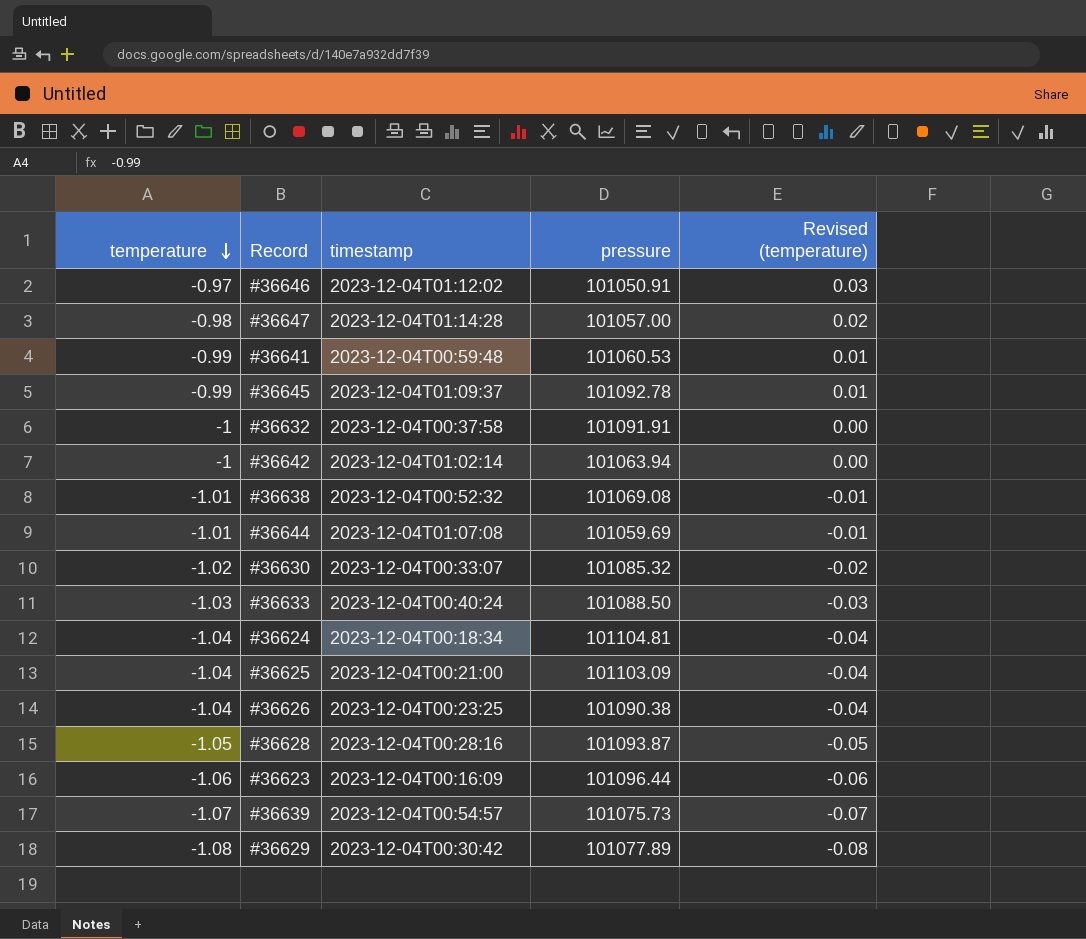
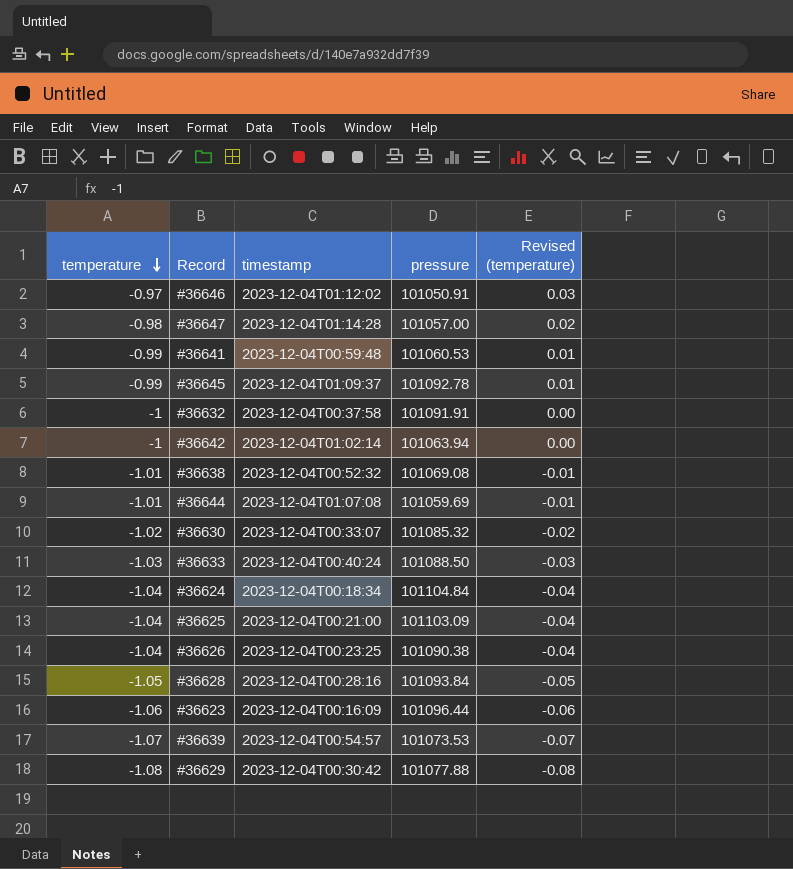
#36624 | pressure: 101104.81 -> 101104.84
#36628 | pressure: 101093.87 -> 101093.84
#36639 | pressure: 101075.73 -> 101073.53
#36629 | pressure: 101077.89 -> 101077.88

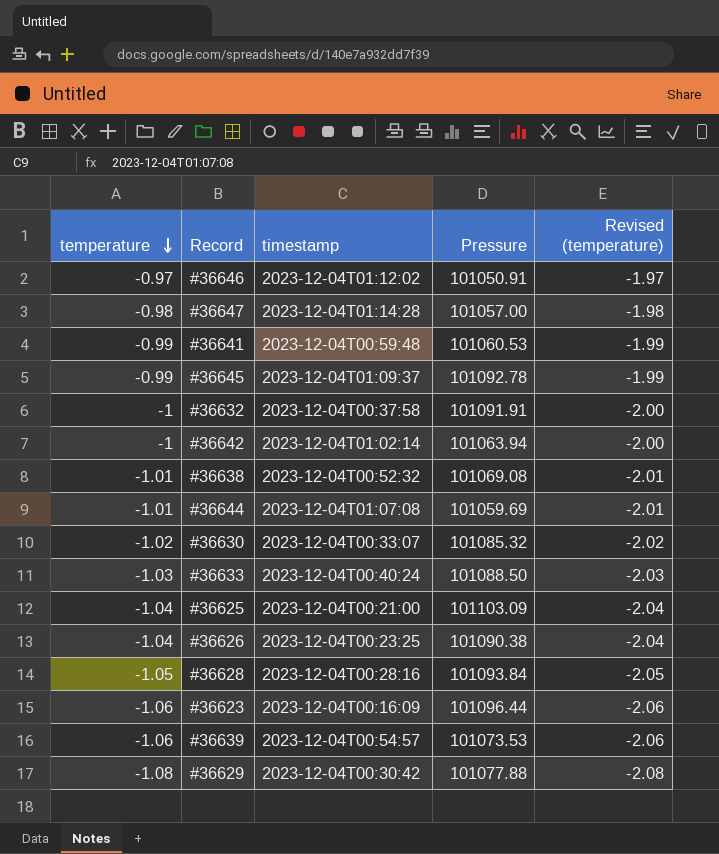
column name: pressure -> Pressure
column Revised (temperature) | formula: [temperature] + 1 -> [temperature] - 1
row #36624: -1.04 | 2023-12-04T00:18:34 | 101104.84 | -0.04 -> none
#36639 | temperature: -1.07 -> -1.06

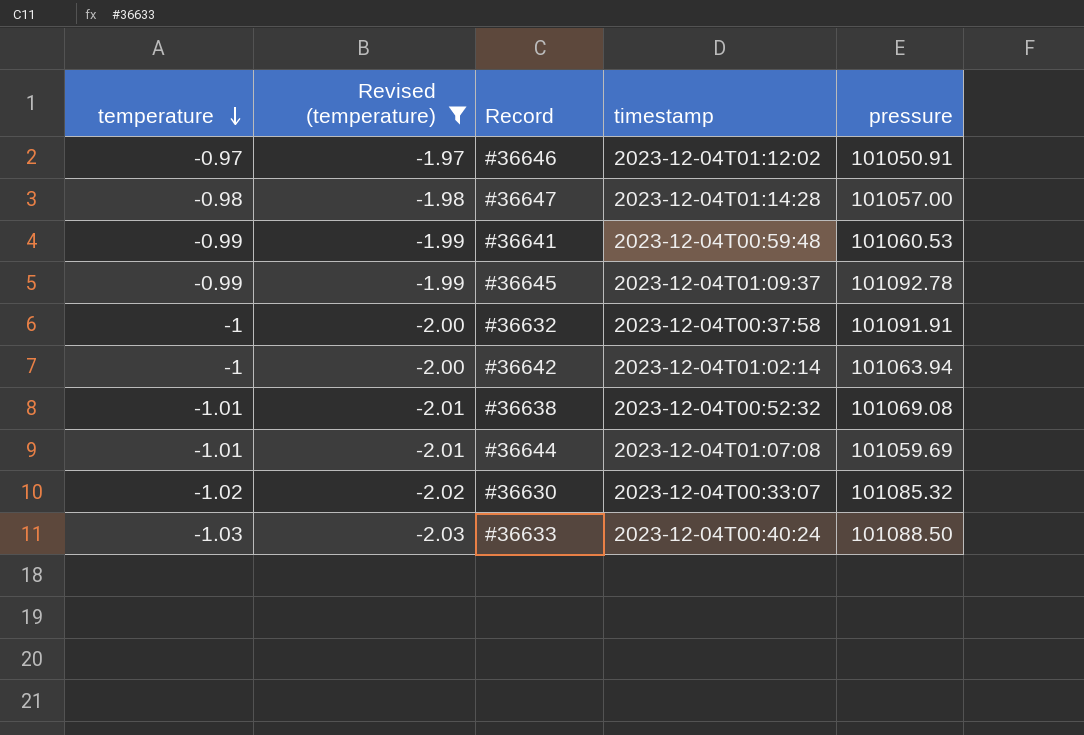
filter: none -> Revised (temperature) >= -2.03
column Revised (temperature) | position: 5 -> 2
column name: Pressure -> pressure

